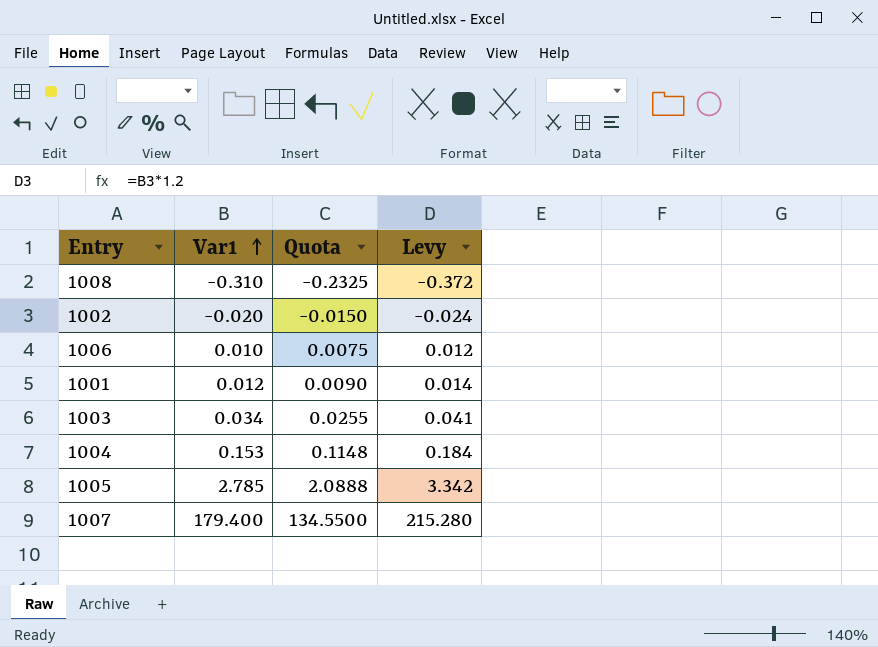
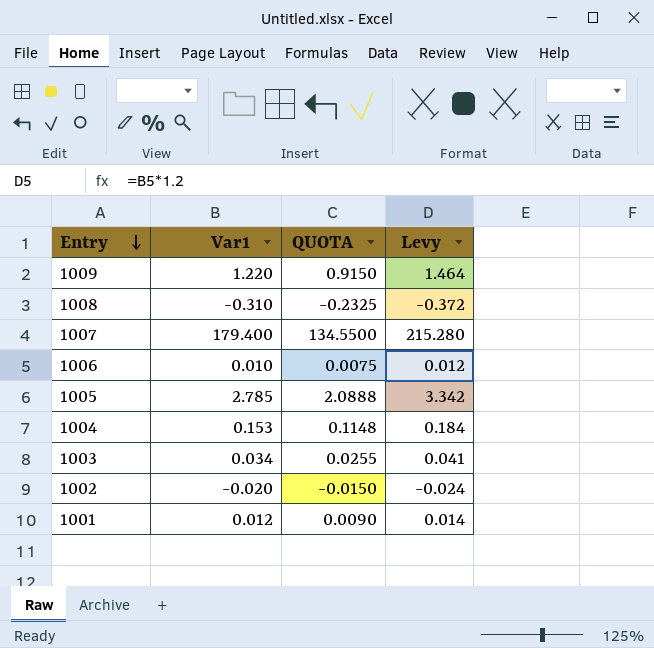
row order: Var1 ascending -> Entry descending
column name: Quota -> QUOTA
row 1009: none -> 1.220 | 0.9150 | 1.464

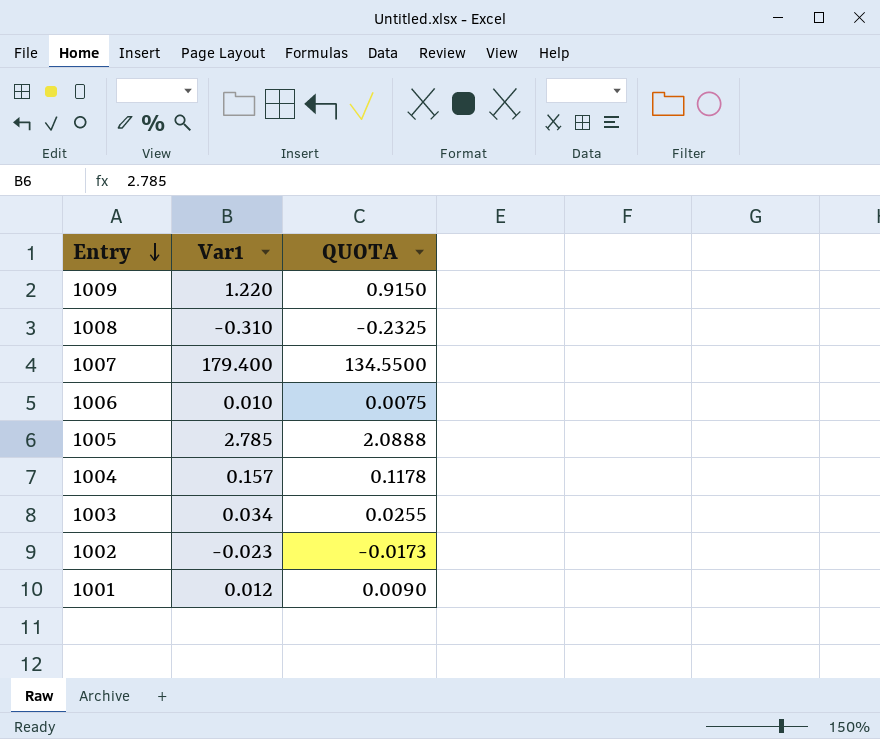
column Levy | formula: [Var1] * 1.2 -> none
1004 | Var1: 0.153 -> 0.157
1004 | QUOTA: 0.1148 -> 0.1178
1002 | Var1: -0.020 -> -0.023
1002 | QUOTA: -0.0150 -> -0.0173

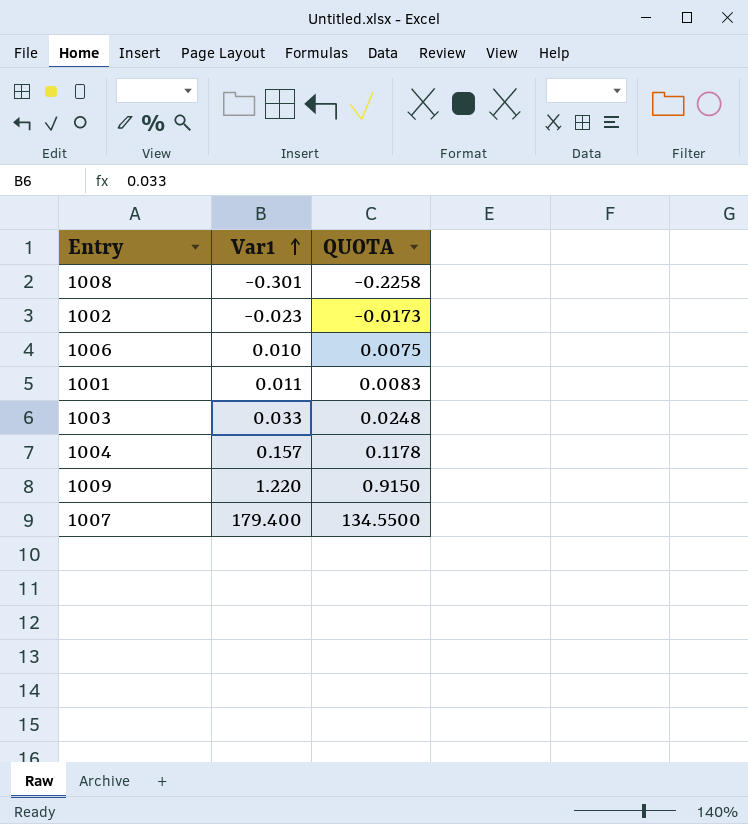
row order: Entry descending -> Var1 ascending
row 1005: 2.785 | 2.0888 -> none
1008 | Var1: -0.310 -> -0.301
1008 | QUOTA: -0.2325 -> -0.2258
1001 | Var1: 0.012 -> 0.011
1001 | QUOTA: 0.0090 -> 0.0083
1003 | Var1: 0.034 -> 0.033
1003 | QUOTA: 0.0255 -> 0.0248

